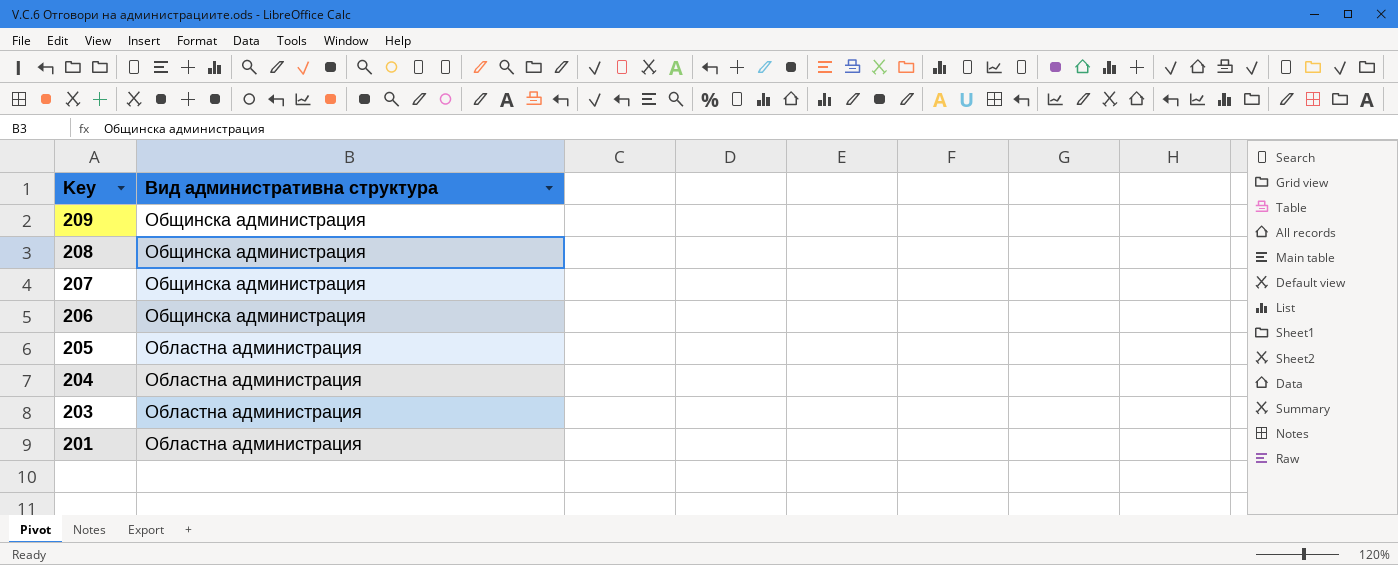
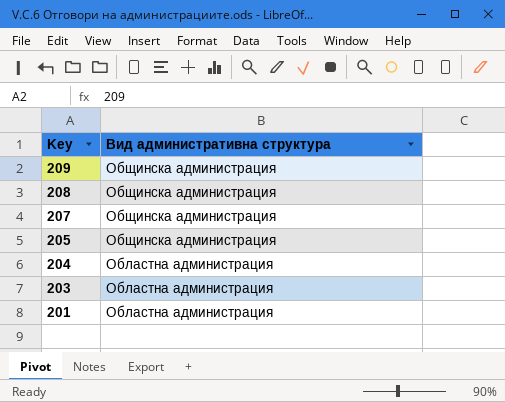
row 206: Общинска администрация -> none
205 | Вид административна структура: Областна администрация -> Общинска администрация

